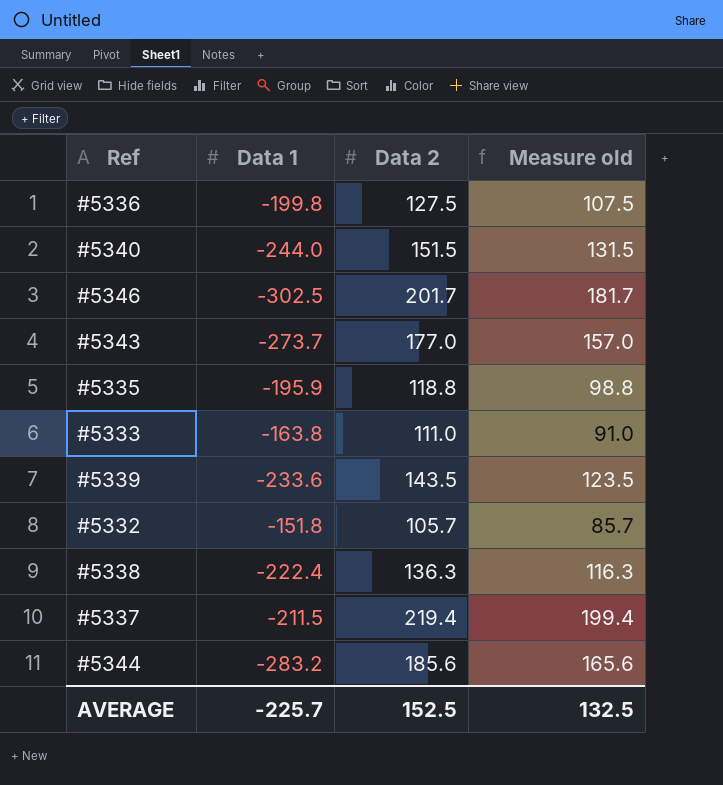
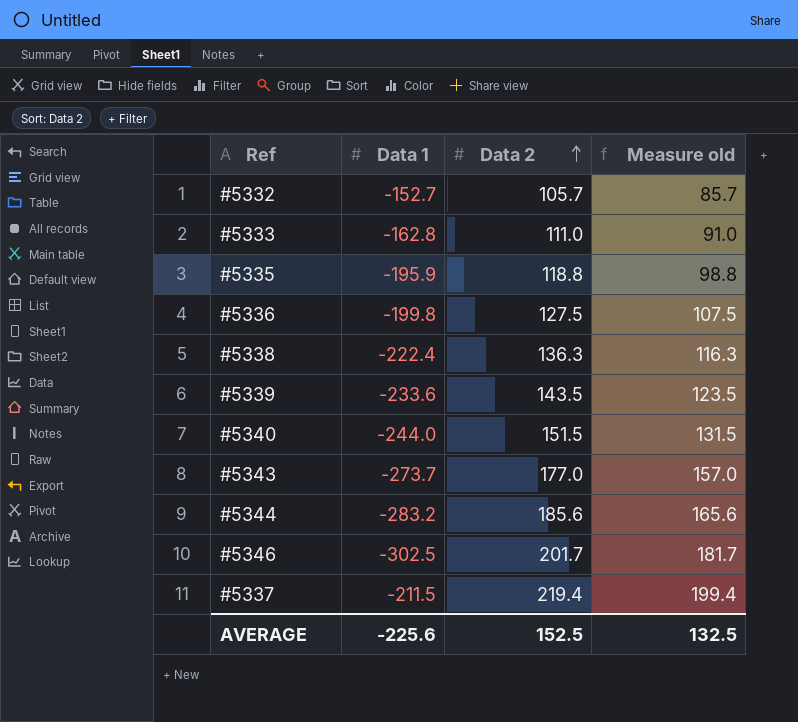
row order: none -> Data 2 ascending
#5332 | Data 1: -151.8 -> -152.7
#5333 | Data 1: -163.8 -> -162.8
AVERAGE | Data 1: -225.7 -> -225.6

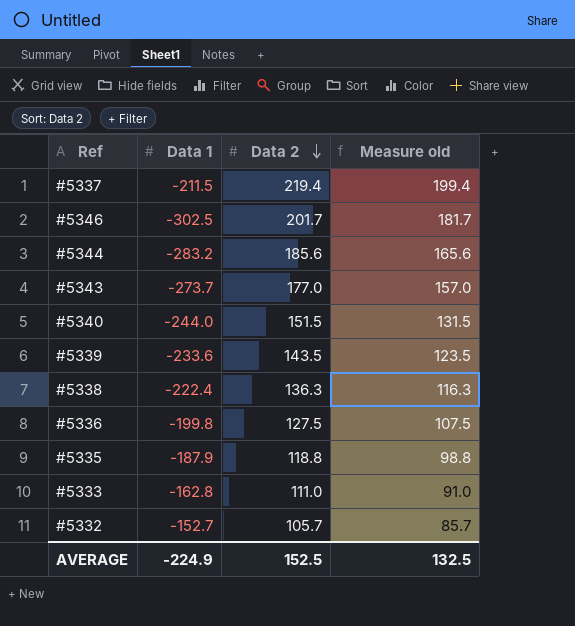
row order: Data 2 ascending -> Data 2 descending
#5335 | Data 1: -195.9 -> -187.9
AVERAGE | Data 1: -225.6 -> -224.9

